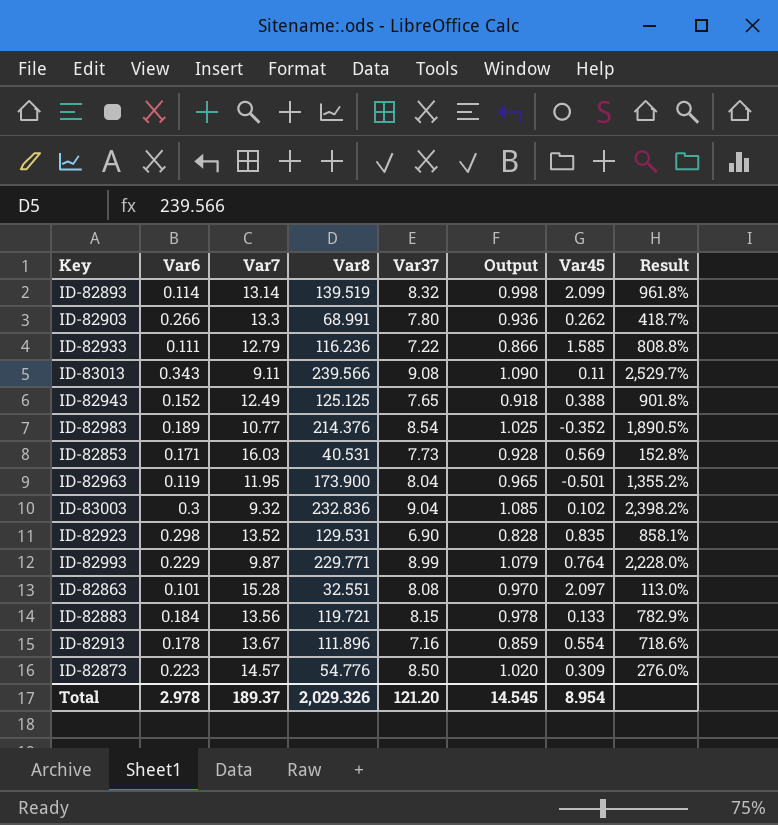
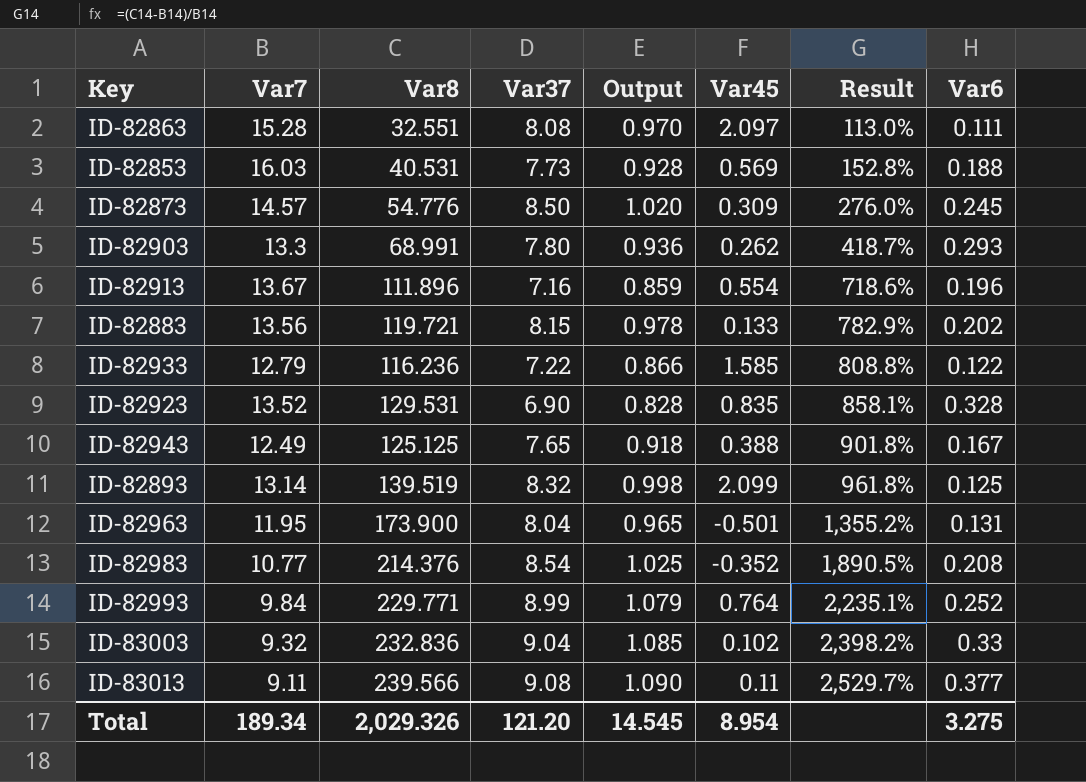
row order: none -> Result ascending
column Var6 | position: 2 -> 8
ID-82863 | Var6: 0.101 -> 0.111
ID-82853 | Var6: 0.171 -> 0.188
ID-82873 | Var6: 0.223 -> 0.245
ID-82903 | Var6: 0.266 -> 0.293
ID-82913 | Var6: 0.178 -> 0.196
ID-82883 | Var6: 0.184 -> 0.202
ID-82933 | Var6: 0.111 -> 0.122
ID-82923 | Var6: 0.298 -> 0.328
ID-82943 | Var6: 0.152 -> 0.167
ID-82893 | Var6: 0.114 -> 0.125
ID-82963 | Var6: 0.119 -> 0.131
ID-82983 | Var6: 0.189 -> 0.208
ID-82993 | Var7: 9.87 -> 9.84
ID-82993 | Result: 2,228.0% -> 2,235.1%
ID-82993 | Var6: 0.229 -> 0.252
ID-83003 | Var6: 0.3 -> 0.33
ID-83013 | Var6: 0.343 -> 0.377
Total | Var7: 189.37 -> 189.34
Total | Var6: 2.978 -> 3.275

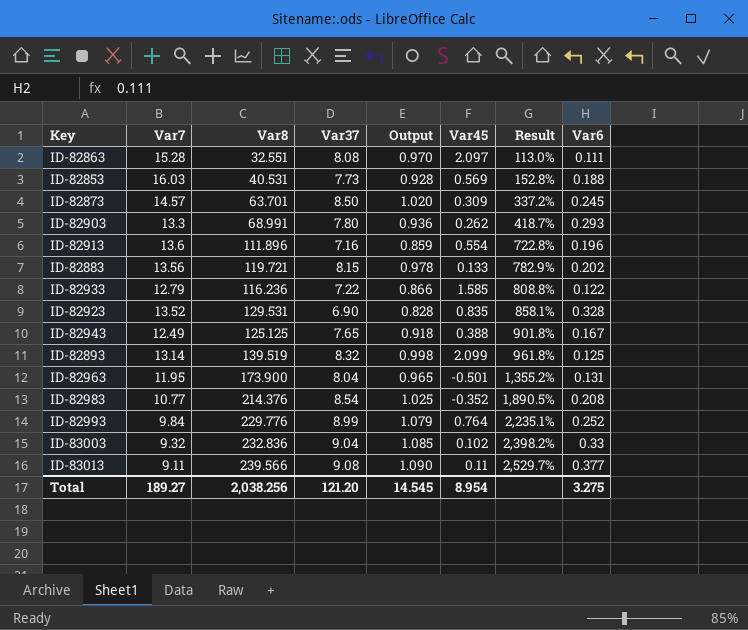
ID-82873 | Var8: 54.776 -> 63.701
ID-82873 | Result: 276.0% -> 337.2%
ID-82913 | Var7: 13.67 -> 13.6
ID-82913 | Result: 718.6% -> 722.8%
ID-82993 | Var8: 229.771 -> 229.776
Total | Var7: 189.34 -> 189.27
Total | Var8: 2,029.326 -> 2,038.256

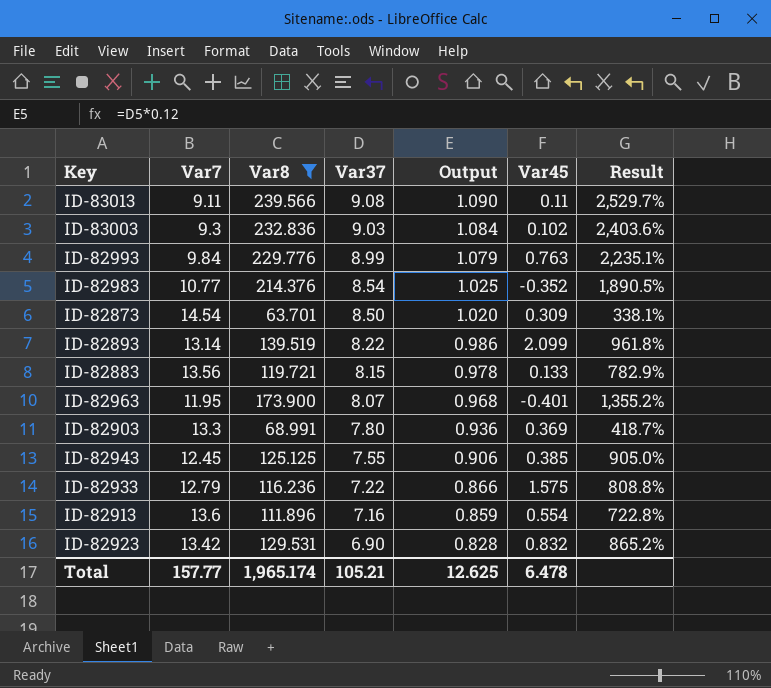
filter: none -> Var8 >= 63.701
row order: Result ascending -> Var37 descending
column Var6 | position: 8 -> none
ID-83003 | Var7: 9.32 -> 9.3
ID-83003 | Var37: 9.04 -> 9.03
ID-83003 | Output: 1.085 -> 1.084
ID-83003 | Result: 2,398.2% -> 2,403.6%
ID-82993 | Var45: 0.764 -> 0.763
ID-82873 | Var7: 14.57 -> 14.54
ID-82873 | Result: 337.2% -> 338.1%
ID-82893 | Var37: 8.32 -> 8.22
ID-82893 | Output: 0.998 -> 0.986
ID-82963 | Var37: 8.04 -> 8.07
ID-82963 | Output: 0.965 -> 0.968
ID-82963 | Var45: -0.501 -> -0.401
ID-82903 | Var45: 0.262 -> 0.369
ID-82943 | Var7: 12.49 -> 12.45
ID-82943 | Var37: 7.65 -> 7.55
ID-82943 | Output: 0.918 -> 0.906
ID-82943 | Var45: 0.388 -> 0.385
ID-82943 | Result: 901.8% -> 905.0%
ID-82933 | Var45: 1.585 -> 1.575
ID-82923 | Var7: 13.52 -> 13.42
ID-82923 | Var45: 0.835 -> 0.832
ID-82923 | Result: 858.1% -> 865.2%
Total | Var7: 189.27 -> 157.77
Total | Var8: 2,038.256 -> 1,965.174
Total | Var37: 121.20 -> 105.21
Total | Output: 14.545 -> 12.625
Total | Var45: 8.954 -> 6.478

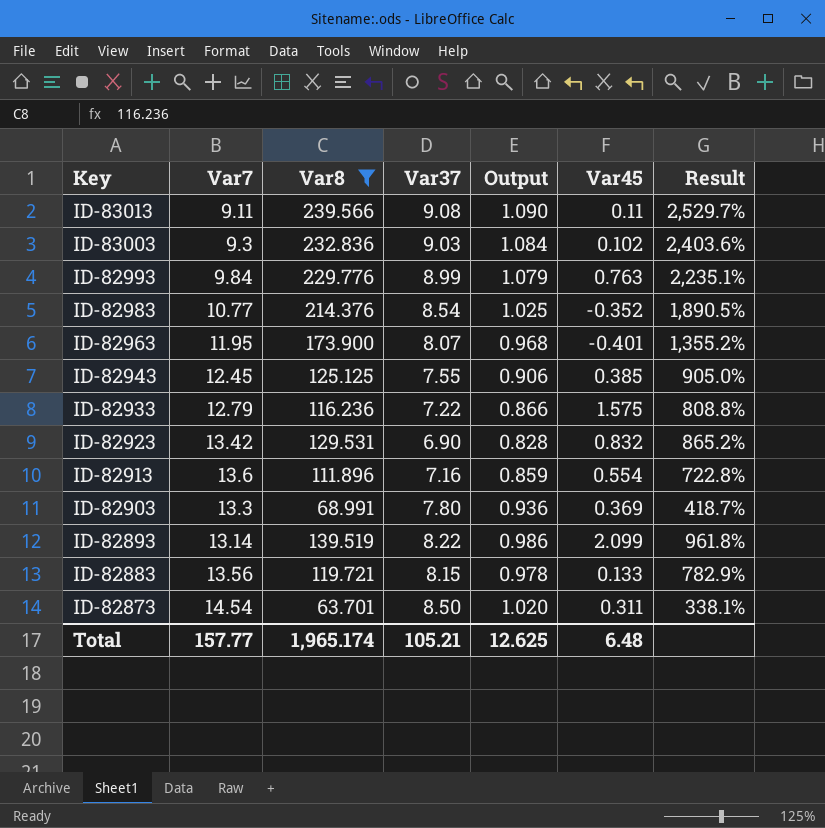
row order: Var37 descending -> Key descending
ID-82873 | Var45: 0.309 -> 0.311
Total | Var45: 6.478 -> 6.48

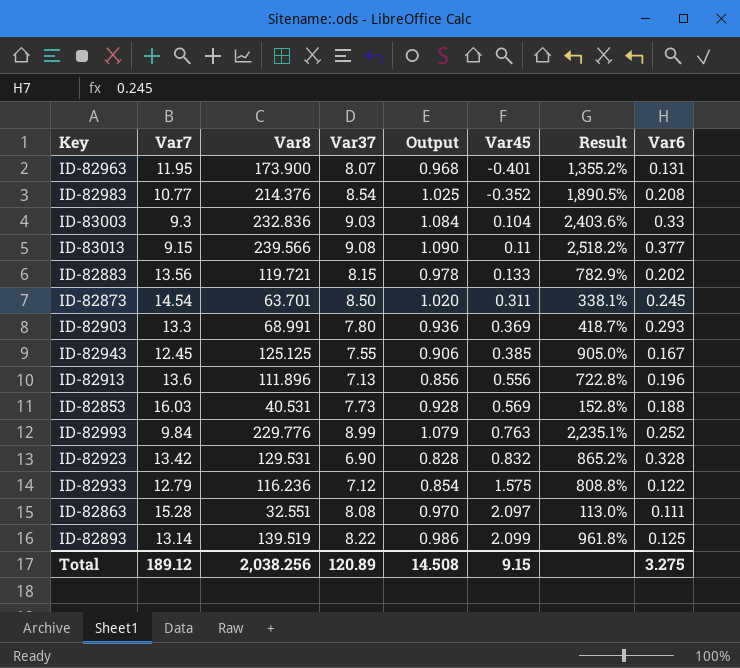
filter: Var8 >= 63.701 -> none
row order: Key descending -> Var45 ascending
column Var6 | position: none -> 8
ID-83003 | Var45: 0.102 -> 0.104
ID-83013 | Var7: 9.11 -> 9.15
ID-83013 | Result: 2,529.7% -> 2,518.2%
ID-82913 | Var37: 7.16 -> 7.13
ID-82913 | Output: 0.859 -> 0.856
ID-82913 | Var45: 0.554 -> 0.556
ID-82933 | Var37: 7.22 -> 7.12
ID-82933 | Output: 0.866 -> 0.854
Total | Var7: 157.77 -> 189.12
Total | Var8: 1,965.174 -> 2,038.256
Total | Var37: 105.21 -> 120.89
Total | Output: 12.625 -> 14.508
Total | Var45: 6.48 -> 9.15

